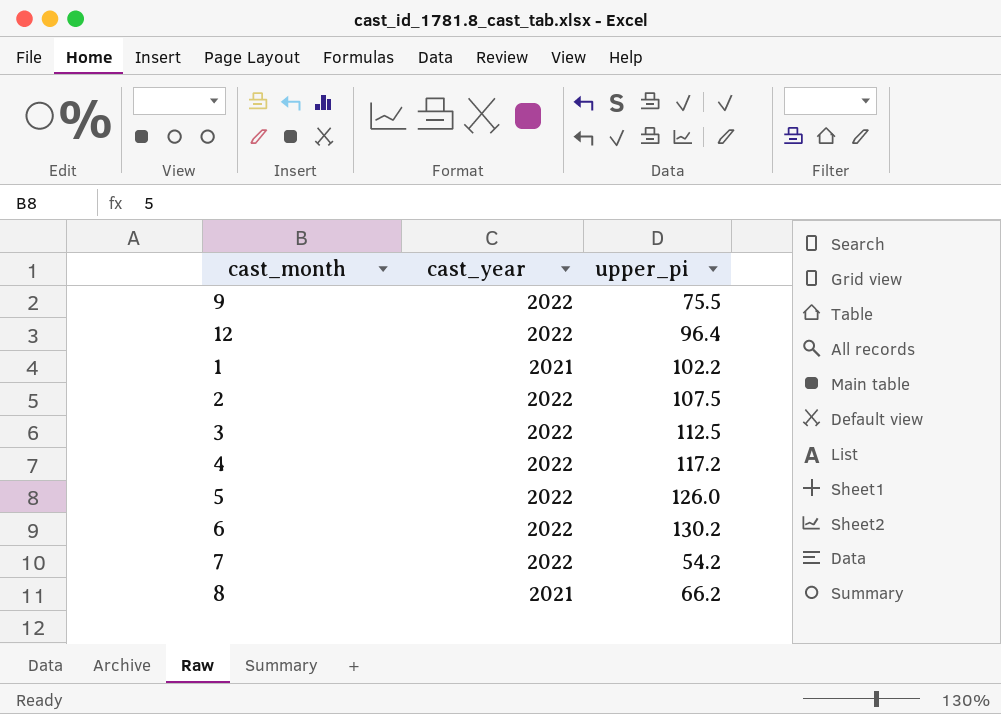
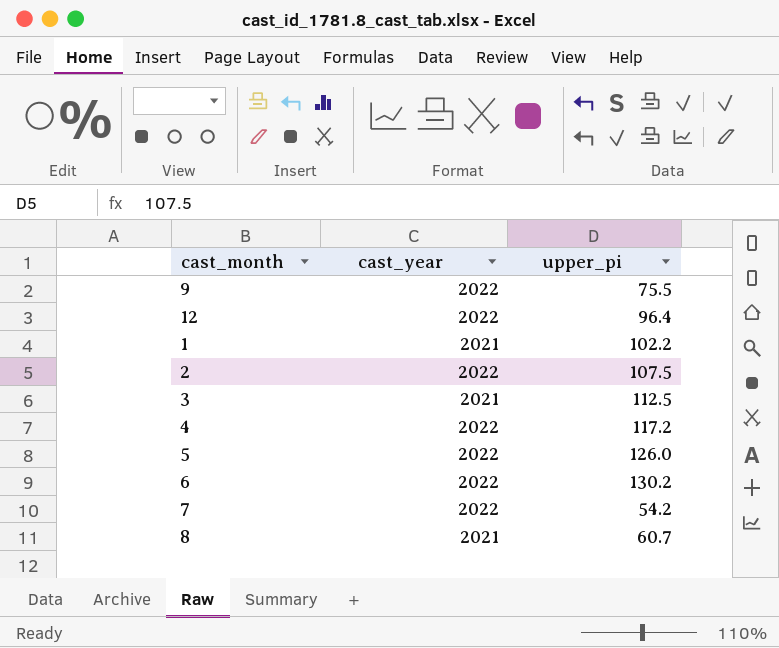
3 | cast_year: 2022 -> 2021
8 | upper_pi: 66.2 -> 60.7

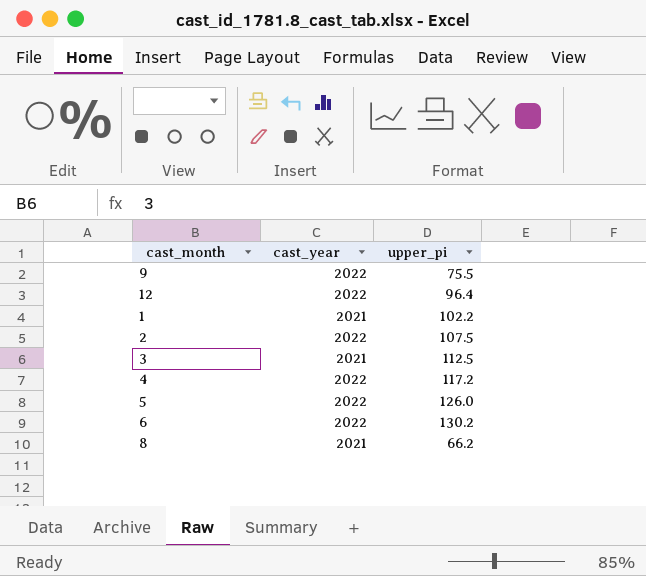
row 7: 2022 | 54.2 -> none
8 | upper_pi: 60.7 -> 66.2

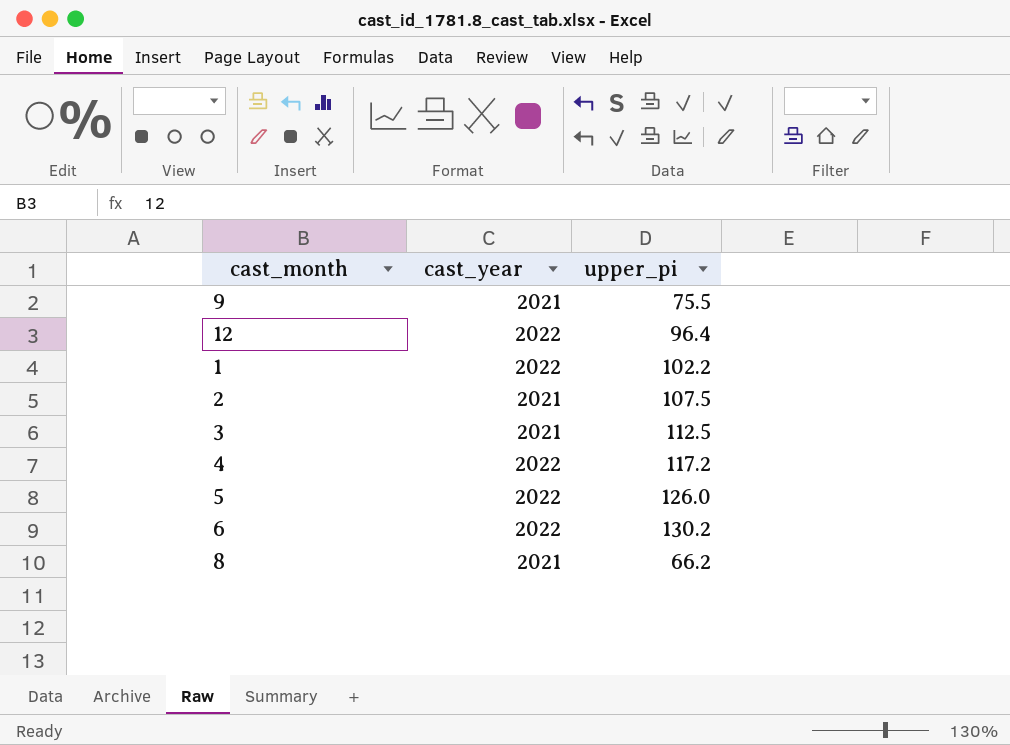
9 | cast_year: 2022 -> 2021
1 | cast_year: 2021 -> 2022
2 | cast_year: 2022 -> 2021

